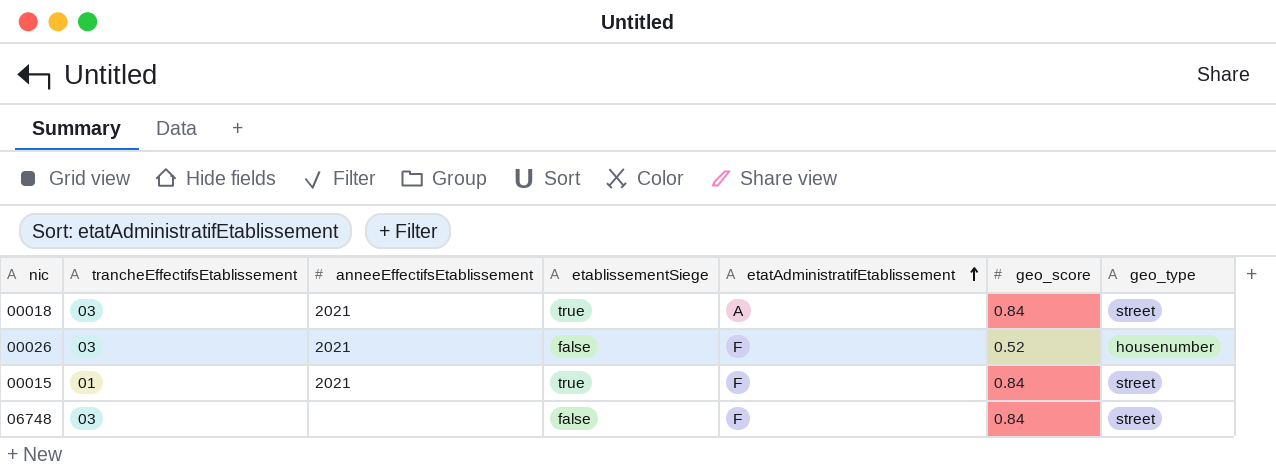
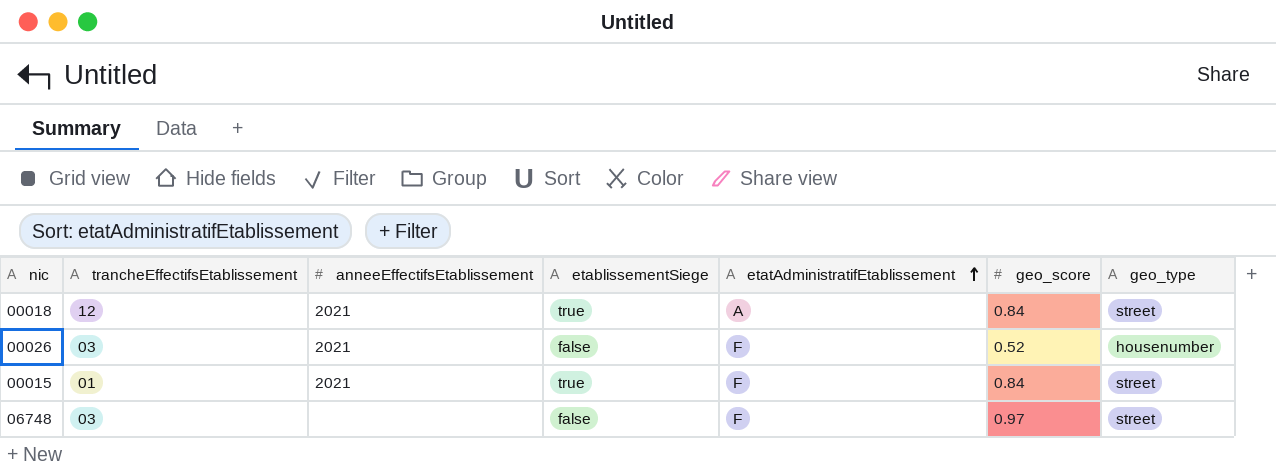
00018 | trancheEffectifsEtablissement: 03 -> 12
06748 | geo_score: 0.84 -> 0.97

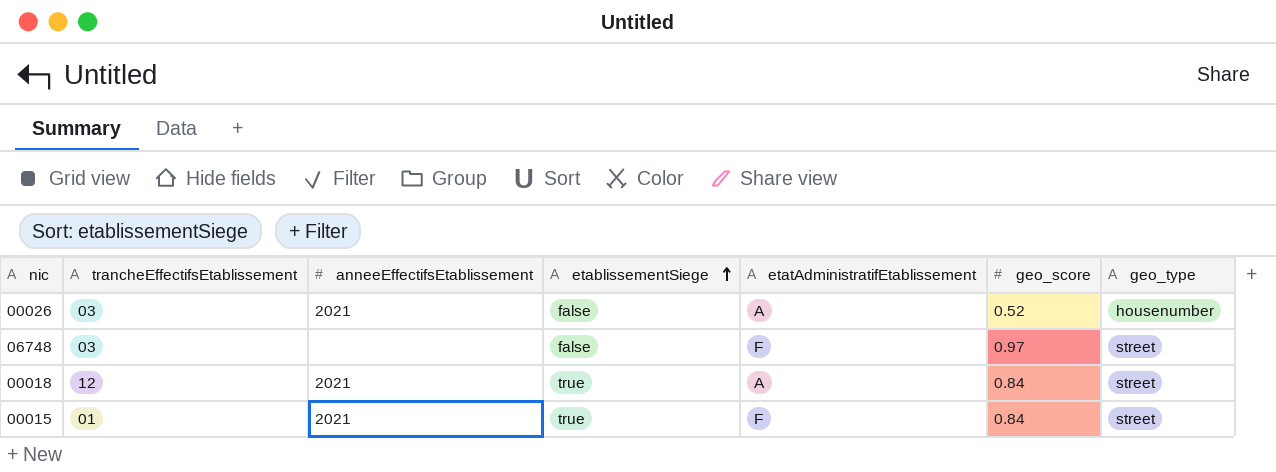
row order: etatAdministratifEtablissement ascending -> etablissementSiege ascending
00026 | etatAdministratifEtablissement: F -> A

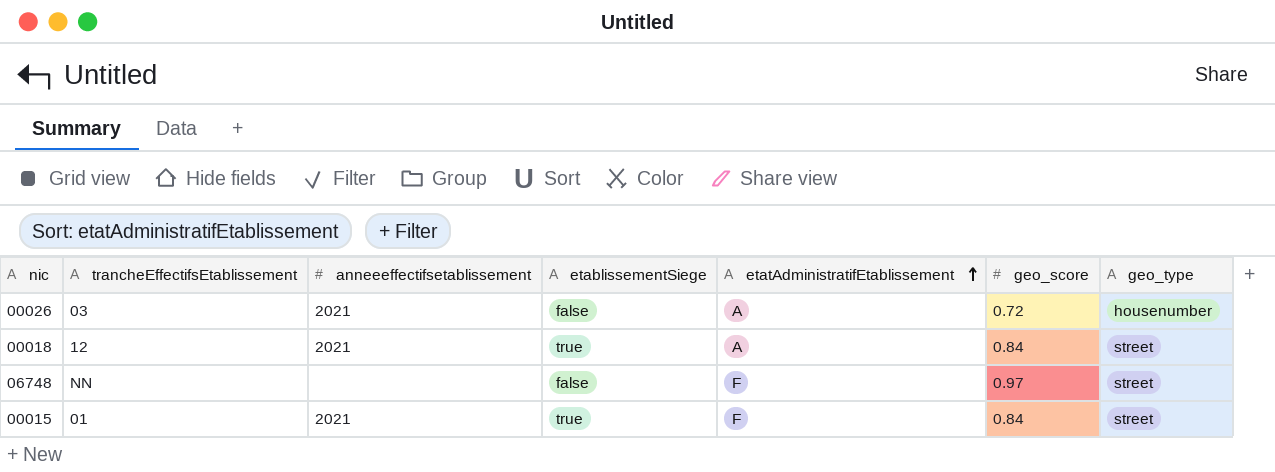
row order: etablissementSiege ascending -> etatAdministratifEtablissement ascending
column name: anneeEffectifsEtablissement -> anneeeffectifsetablissement
00026 | geo_score: 0.52 -> 0.72
06748 | trancheEffectifsEtablissement: 03 -> NN

